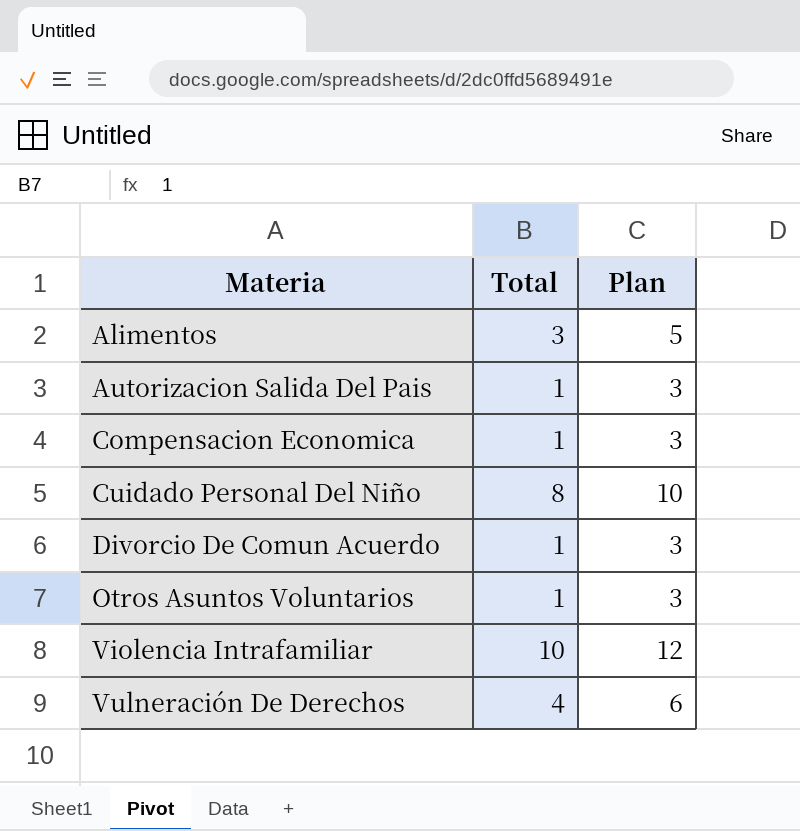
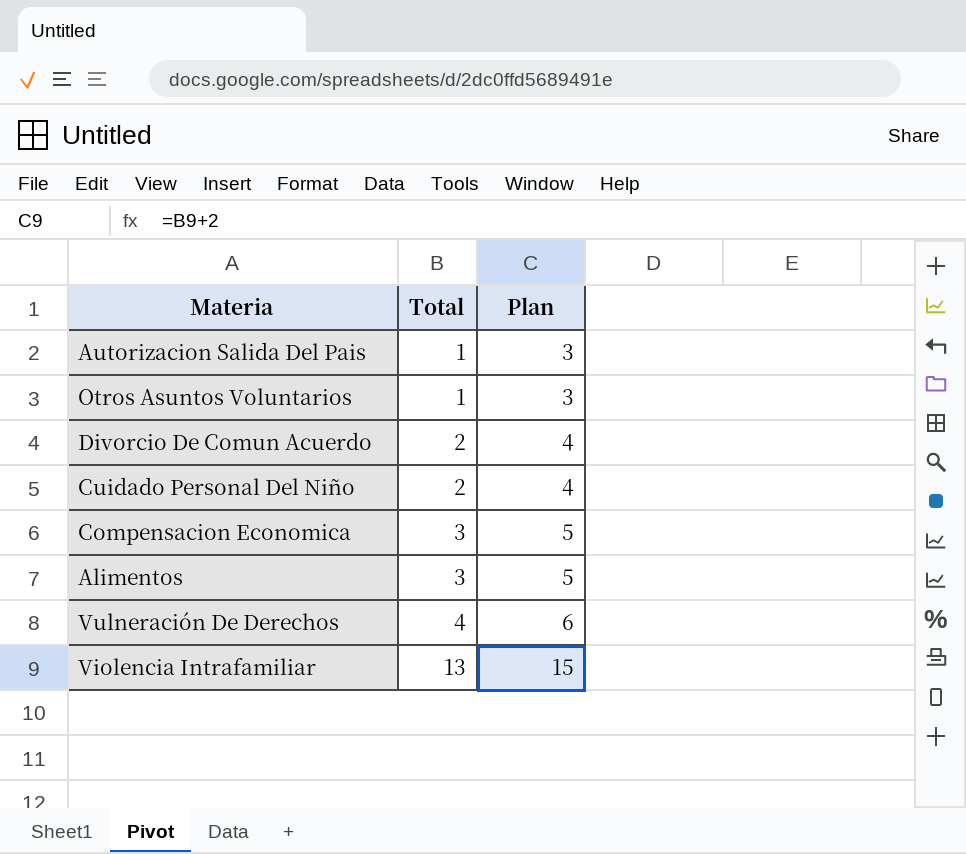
row order: Materia ascending -> Total ascending
Divorcio De Comun Acuerdo | Total: 1 -> 2
Divorcio De Comun Acuerdo | Plan: 3 -> 4
Cuidado Personal Del Niño | Total: 8 -> 2
Cuidado Personal Del Niño | Plan: 10 -> 4
Compensacion Economica | Total: 1 -> 3
Compensacion Economica | Plan: 3 -> 5
Violencia Intrafamiliar | Total: 10 -> 13
Violencia Intrafamiliar | Plan: 12 -> 15

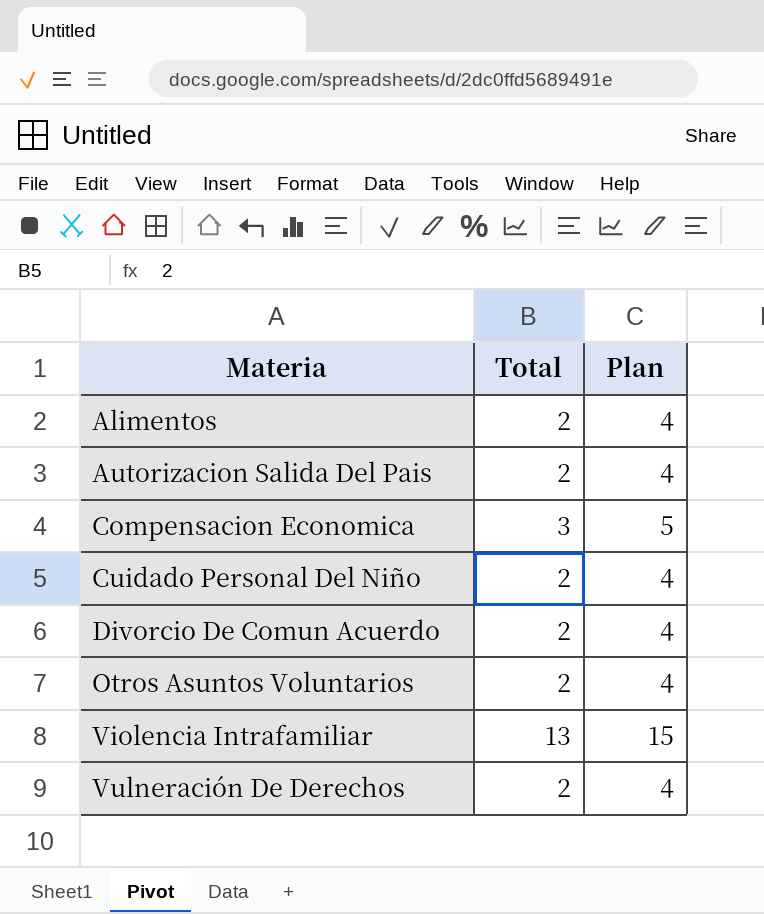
row order: Total ascending -> Materia ascending
Alimentos | Total: 3 -> 2
Alimentos | Plan: 5 -> 4
Autorizacion Salida Del Pais | Total: 1 -> 2
Autorizacion Salida Del Pais | Plan: 3 -> 4
Otros Asuntos Voluntarios | Total: 1 -> 2
Otros Asuntos Voluntarios | Plan: 3 -> 4
Vulneración De Derechos | Total: 4 -> 2
Vulneración De Derechos | Plan: 6 -> 4

